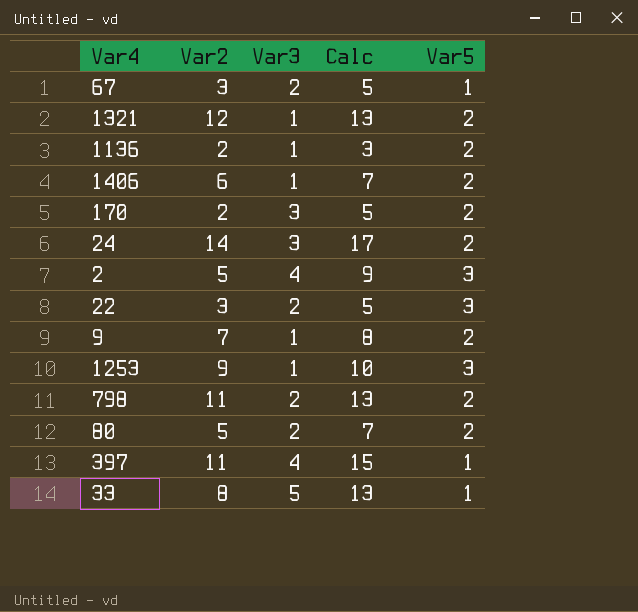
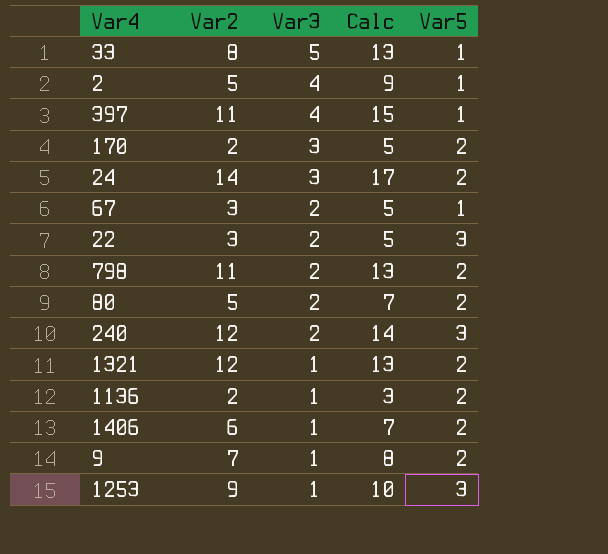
row order: none -> Var3 descending
2 | Var5: 3 -> 1
row 240: none -> 12 | 2 | 14 | 3

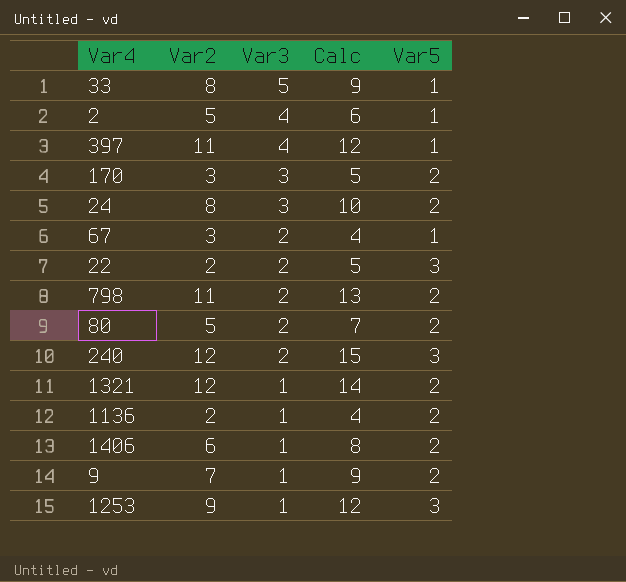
column Calc | formula: [Var2] + [Var3] -> [Var2] + [Var5]
170 | Var2: 2 -> 3
24 | Var2: 14 -> 8
22 | Var2: 3 -> 2

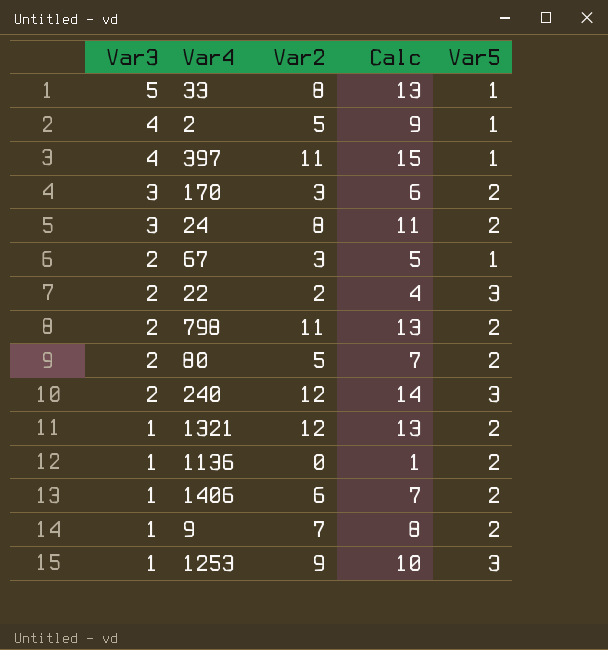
column Var3 | position: 3 -> 1
column Calc | formula: [Var2] + [Var5] -> [Var3] + [Var2]
1136 | Var2: 2 -> 0

